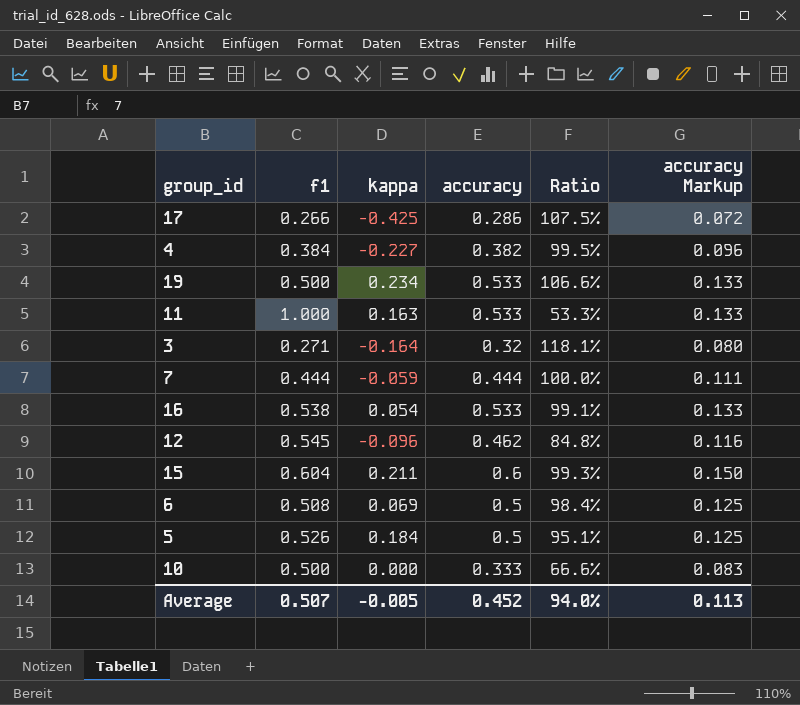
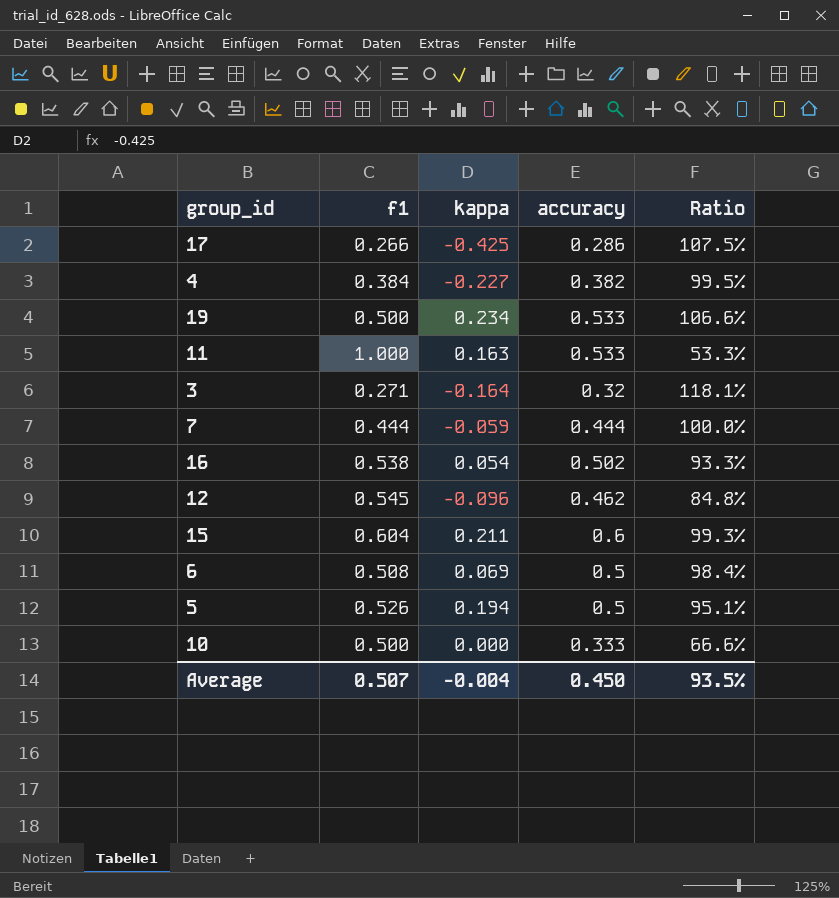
column accuracy Markup | formula: [accuracy] * 0.25 -> none
16 | accuracy: 0.533 -> 0.502
16 | Ratio: 99.1% -> 93.3%
5 | kappa: 0.184 -> 0.194
Average | kappa: -0.005 -> -0.004
Average | accuracy: 0.452 -> 0.450
Average | Ratio: 94.0% -> 93.5%

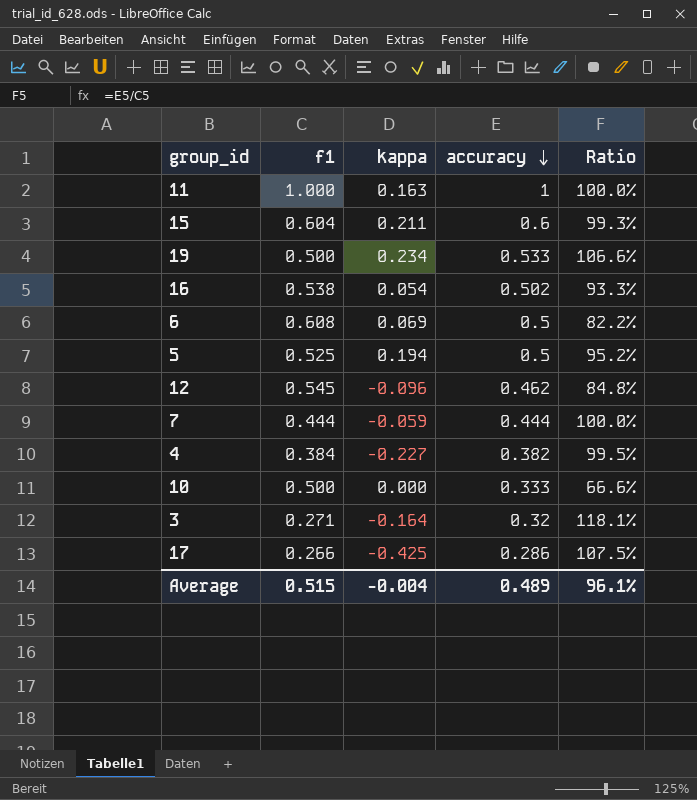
row order: none -> accuracy descending
11 | accuracy: 0.533 -> 1
11 | Ratio: 53.3% -> 100.0%
6 | f1: 0.508 -> 0.608
6 | Ratio: 98.4% -> 82.2%
5 | f1: 0.526 -> 0.525
5 | Ratio: 95.1% -> 95.2%
Average | f1: 0.507 -> 0.515
Average | accuracy: 0.450 -> 0.489
Average | Ratio: 93.5% -> 96.1%

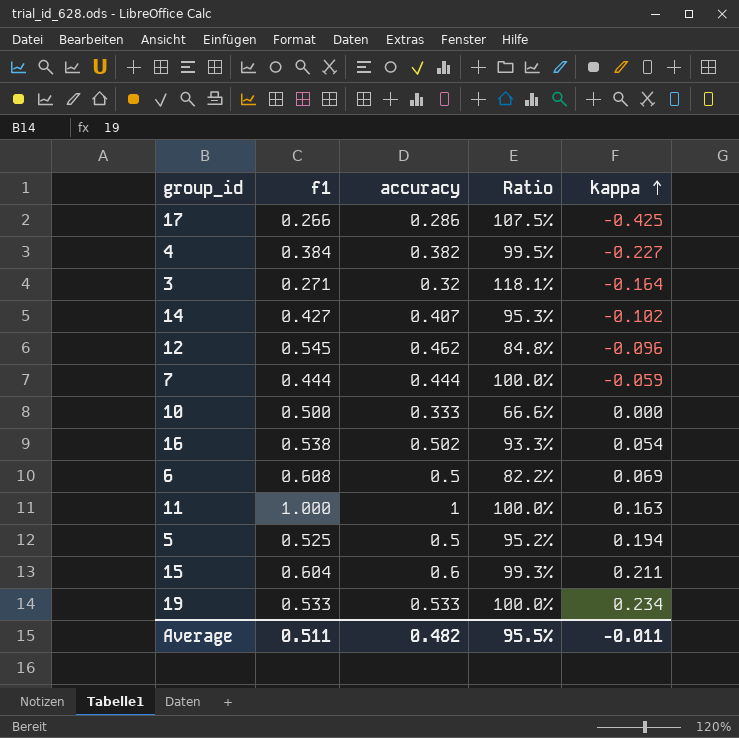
row order: accuracy descending -> kappa ascending
column kappa | position: 3 -> 5
row 14: none -> 0.427 | 0.407 | 95.3% | -0.102
19 | f1: 0.500 -> 0.533
19 | Ratio: 106.6% -> 100.0%
Average | f1: 0.515 -> 0.511
Average | accuracy: 0.489 -> 0.482
Average | Ratio: 96.1% -> 95.5%
Average | kappa: -0.004 -> -0.011

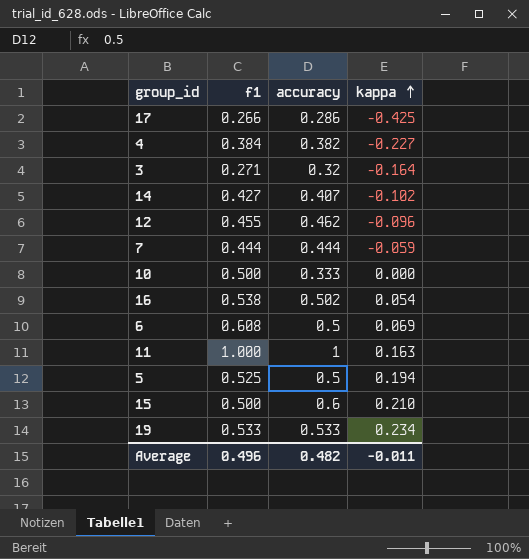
column Ratio | formula: [accuracy] / [f1] -> none
12 | f1: 0.545 -> 0.455
15 | f1: 0.604 -> 0.500
15 | kappa: 0.211 -> 0.210
Average | f1: 0.511 -> 0.496

